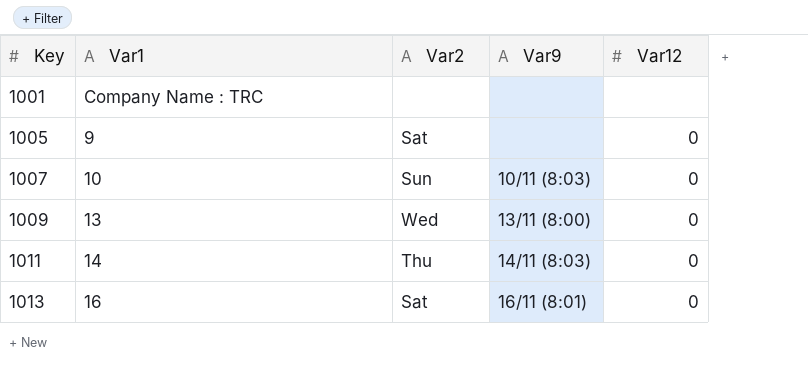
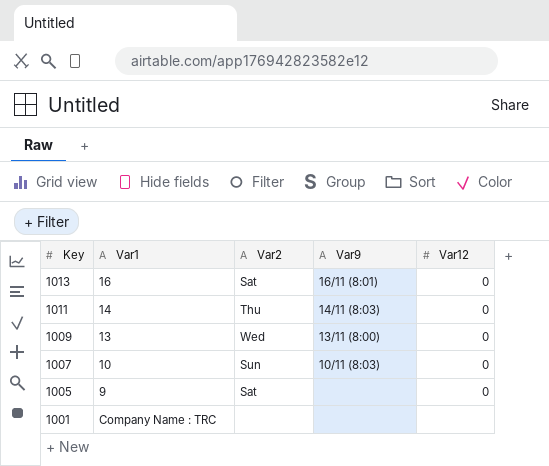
row order: Key ascending -> Key descending

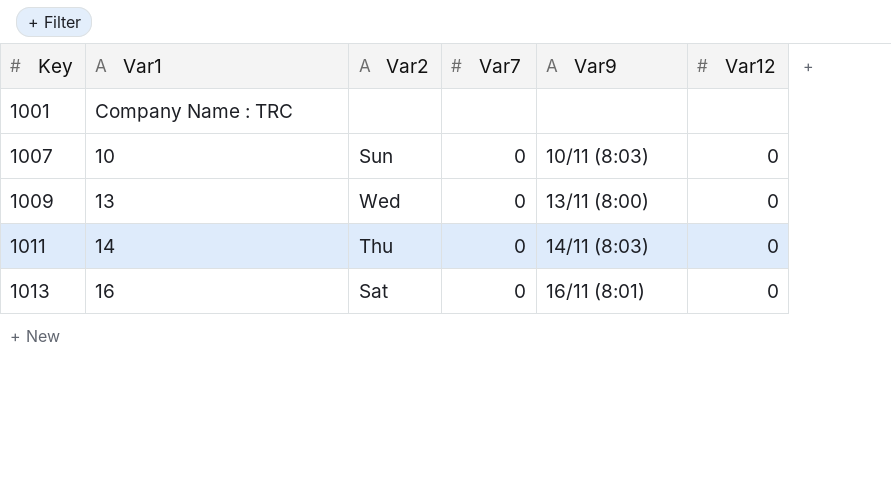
row order: Key descending -> Key ascending
column Var7 | position: none -> 4
row 1005: 9 | Sat | none | 0 -> none

